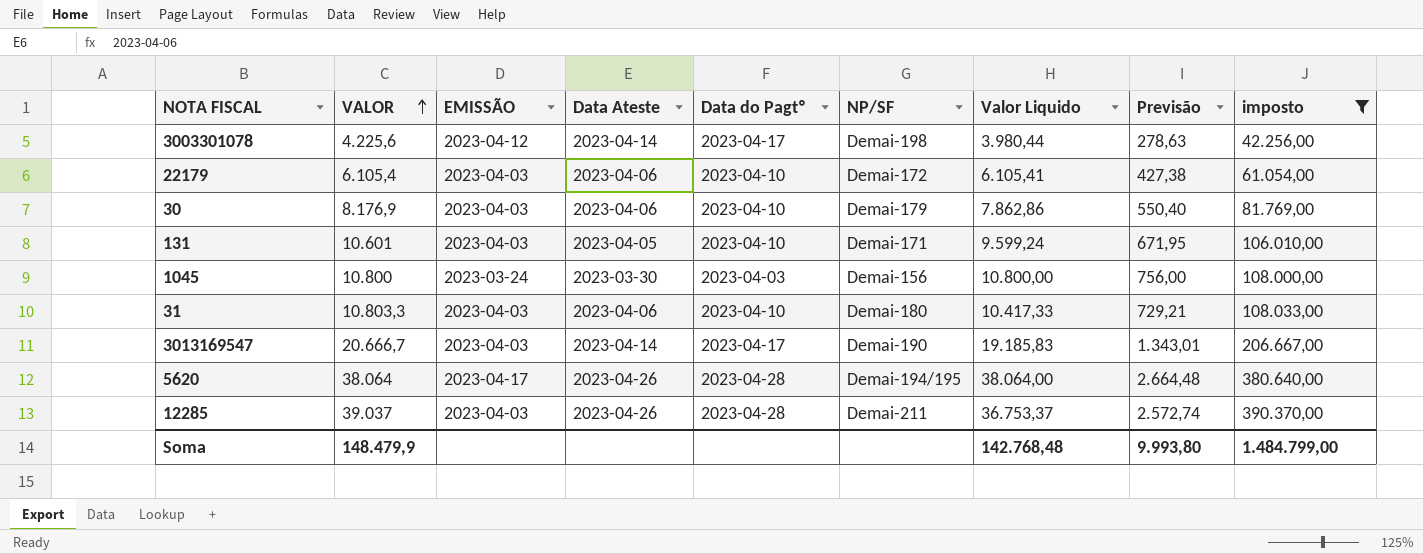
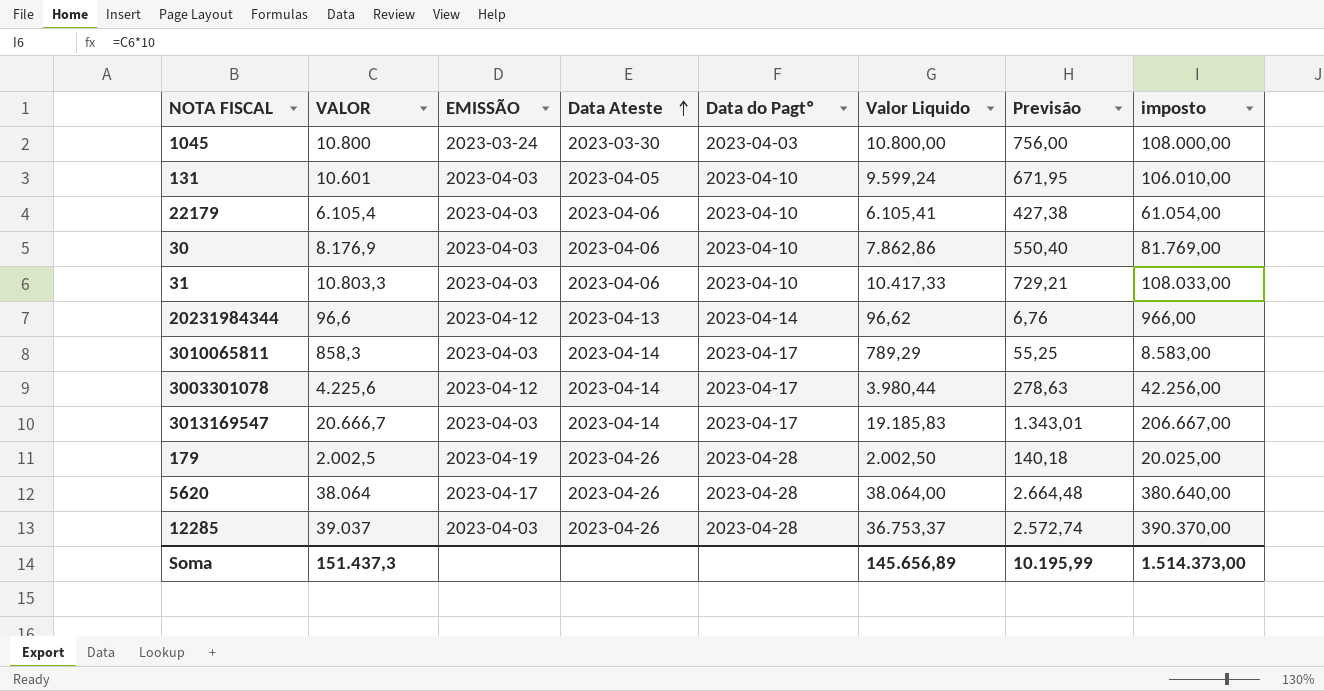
filter: imposto >= 42.256,00 -> none
row order: VALOR ascending -> Data Ateste ascending
column NP/SF | position: 6 -> none
Soma | VALOR: 148.479,9 -> 151.437,3
Soma | Valor Liquido: 142.768,48 -> 145.656,89
Soma | Previsão: 9.993,80 -> 10.195,99
Soma | imposto: 1.484.799,00 -> 1.514.373,00

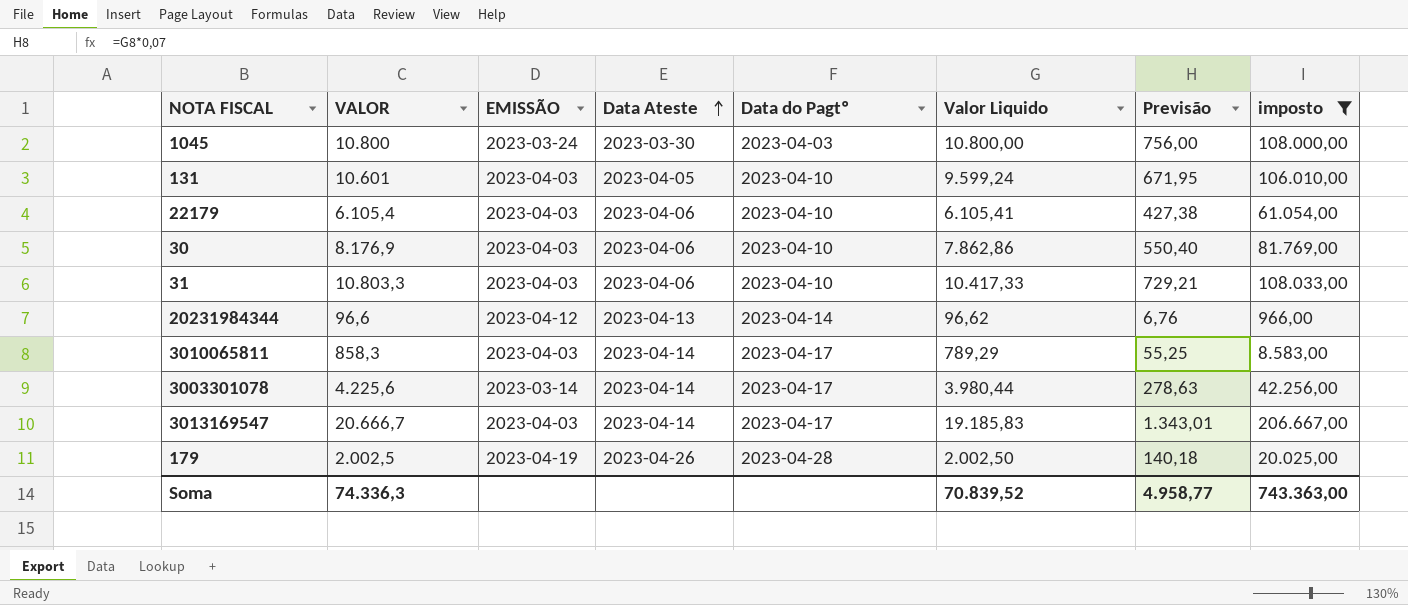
filter: none -> imposto <= 206.667,00
3003301078 | EMISSÃO: 2023-04-12 -> 2023-03-14
Soma | VALOR: 151.437,3 -> 74.336,3
Soma | Valor Liquido: 145.656,89 -> 70.839,52
Soma | Previsão: 10.195,99 -> 4.958,77
Soma | imposto: 1.514.373,00 -> 743.363,00

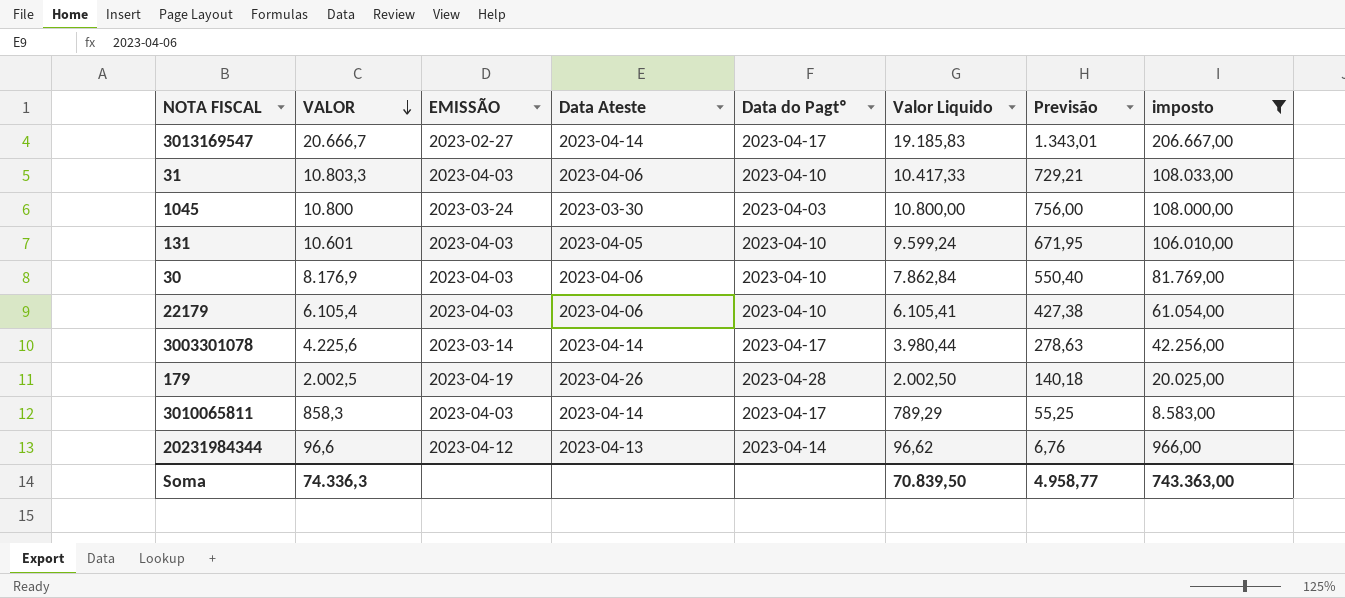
row order: Data Ateste ascending -> VALOR descending
3013169547 | EMISSÃO: 2023-04-03 -> 2023-02-27
30 | Valor Liquido: 7.862,86 -> 7.862,84
Soma | Valor Liquido: 70.839,52 -> 70.839,50

